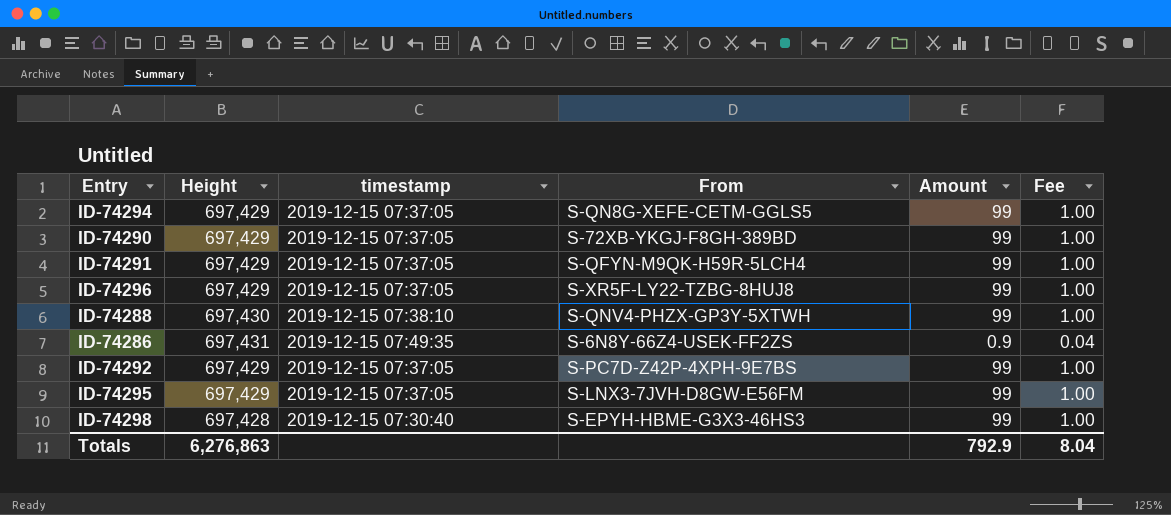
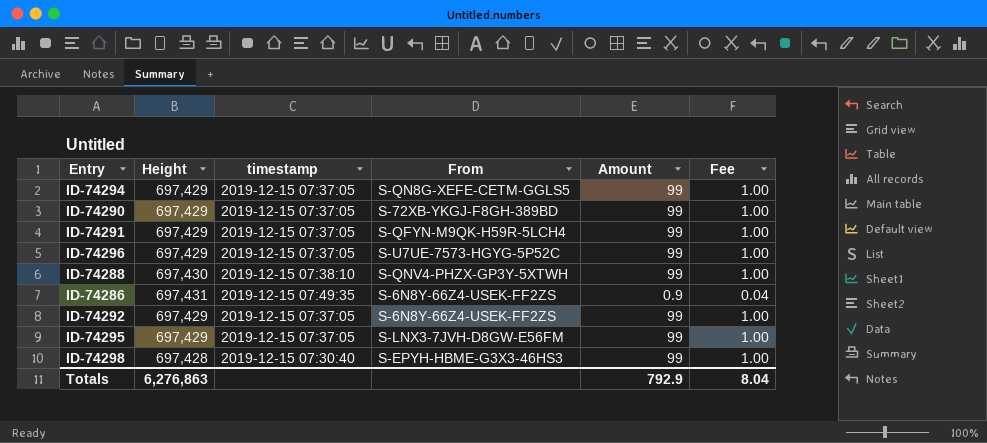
ID-74296 | From: S-XR5F-LY22-TZBG-8HUJ8 -> S-U7UE-7573-HGYG-5P52C
ID-74292 | From: S-PC7D-Z42P-4XPH-9E7BS -> S-6N8Y-66Z4-USEK-FF2ZS

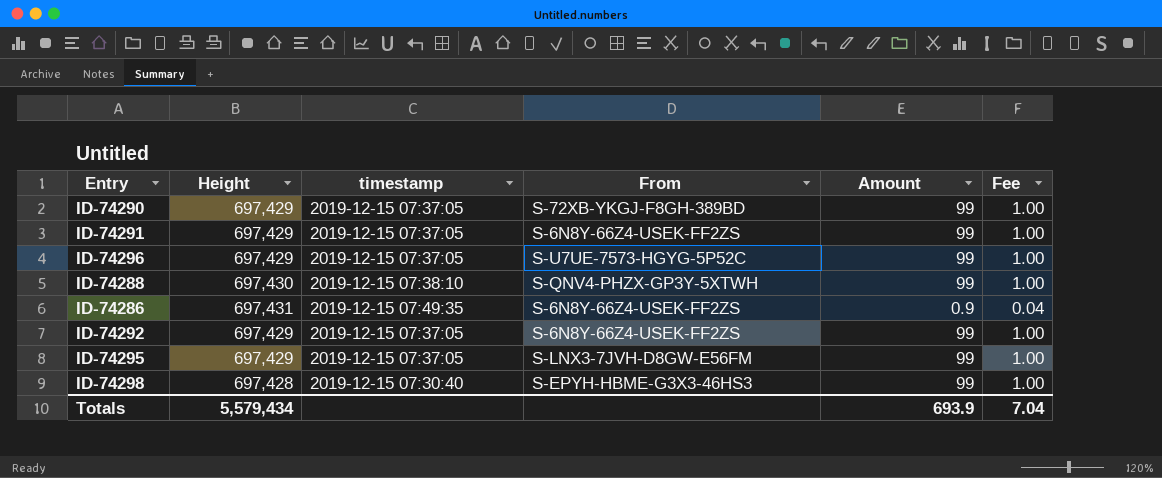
row ID-74294: 697,429 | 2019-12-15 07:37:05 | S-QN8G-XEFE-CETM-GGLS5 | 99 | 1.00 -> none
ID-74291 | From: S-QFYN-M9QK-H59R-5LCH4 -> S-6N8Y-66Z4-USEK-FF2ZS
Totals | Height: 6,276,863 -> 5,579,434
Totals | Amount: 792.9 -> 693.9
Totals | Fee: 8.04 -> 7.04

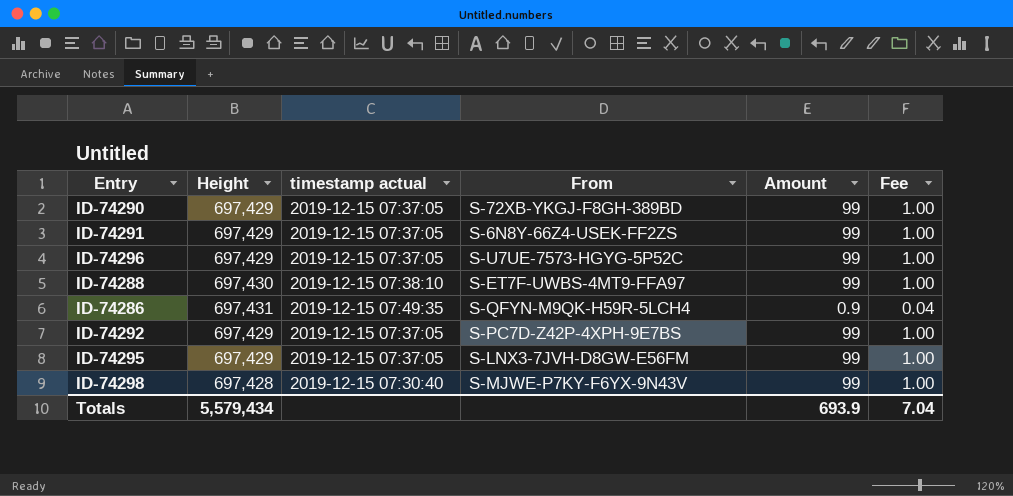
column name: timestamp -> timestamp actual
ID-74288 | From: S-QNV4-PHZX-GP3Y-5XTWH -> S-ET7F-UWBS-4MT9-FFA97
ID-74286 | From: S-6N8Y-66Z4-USEK-FF2ZS -> S-QFYN-M9QK-H59R-5LCH4
ID-74292 | From: S-6N8Y-66Z4-USEK-FF2ZS -> S-PC7D-Z42P-4XPH-9E7BS
ID-74298 | From: S-EPYH-HBME-G3X3-46HS3 -> S-MJWE-P7KY-F6YX-9N43V

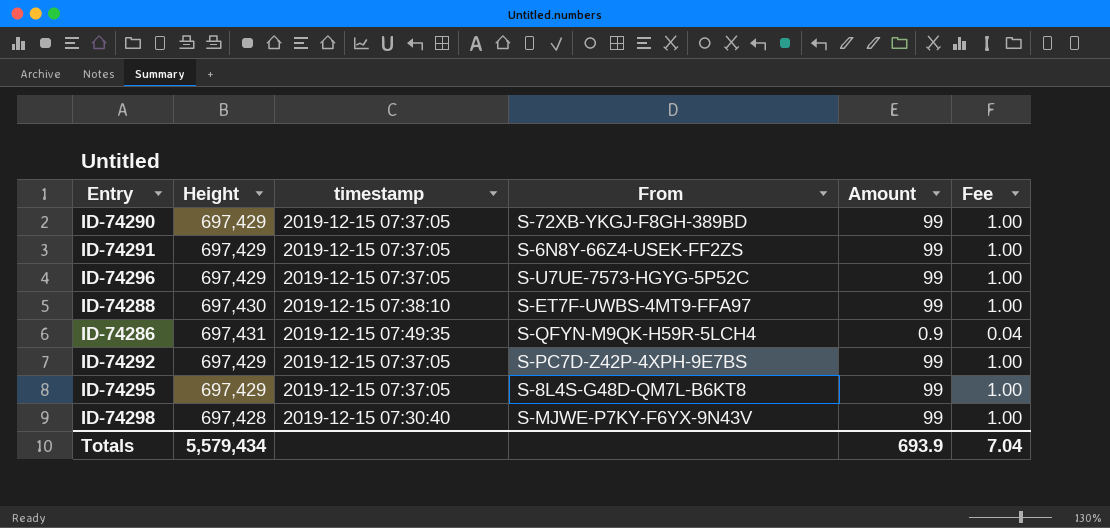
column name: timestamp actual -> timestamp
ID-74295 | From: S-LNX3-7JVH-D8GW-E56FM -> S-8L4S-G48D-QM7L-B6KT8

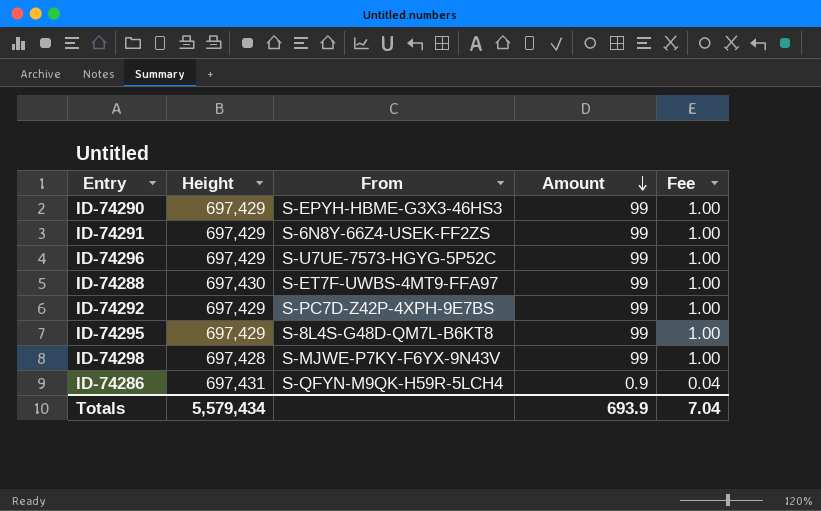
row order: none -> Amount descending
column timestamp | position: 3 -> none
ID-74290 | From: S-72XB-YKGJ-F8GH-389BD -> S-EPYH-HBME-G3X3-46HS3

